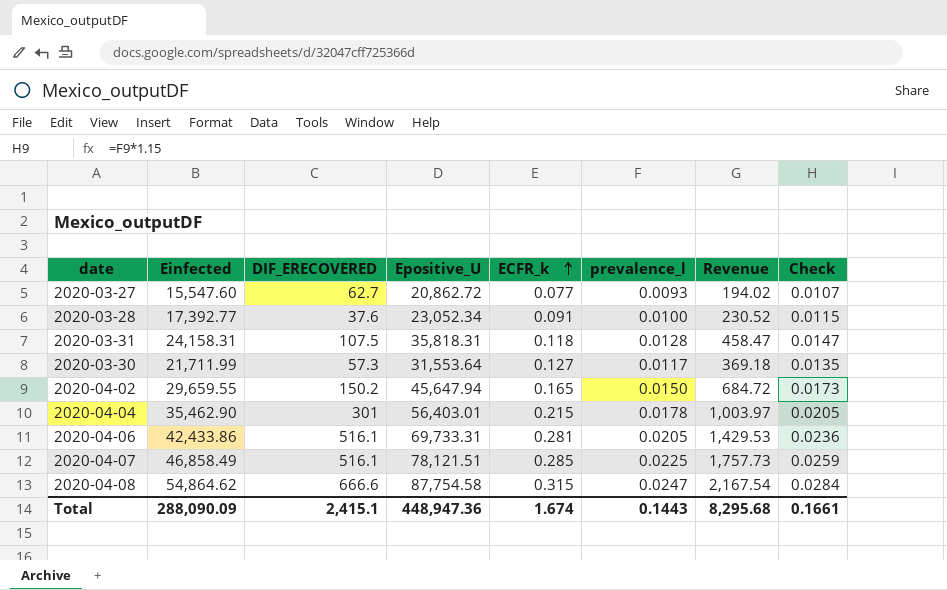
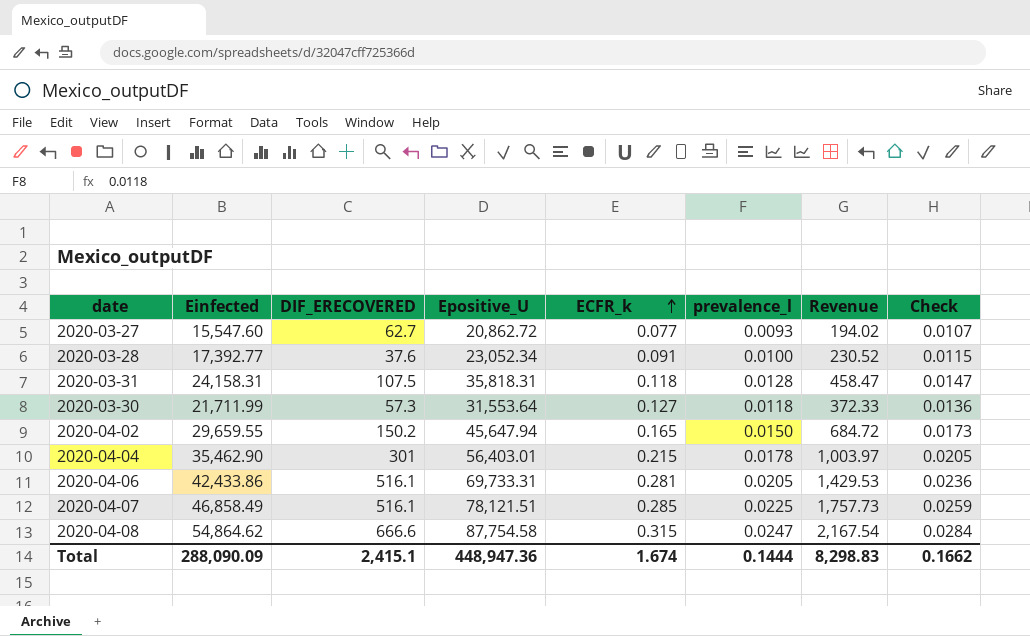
2020-03-30 | prevalence_l: 0.0117 -> 0.0118
2020-03-30 | Revenue: 369.18 -> 372.33
2020-03-30 | Check: 0.0135 -> 0.0136
Total | prevalence_l: 0.1443 -> 0.1444
Total | Revenue: 8,295.68 -> 8,298.83
Total | Check: 0.1661 -> 0.1662

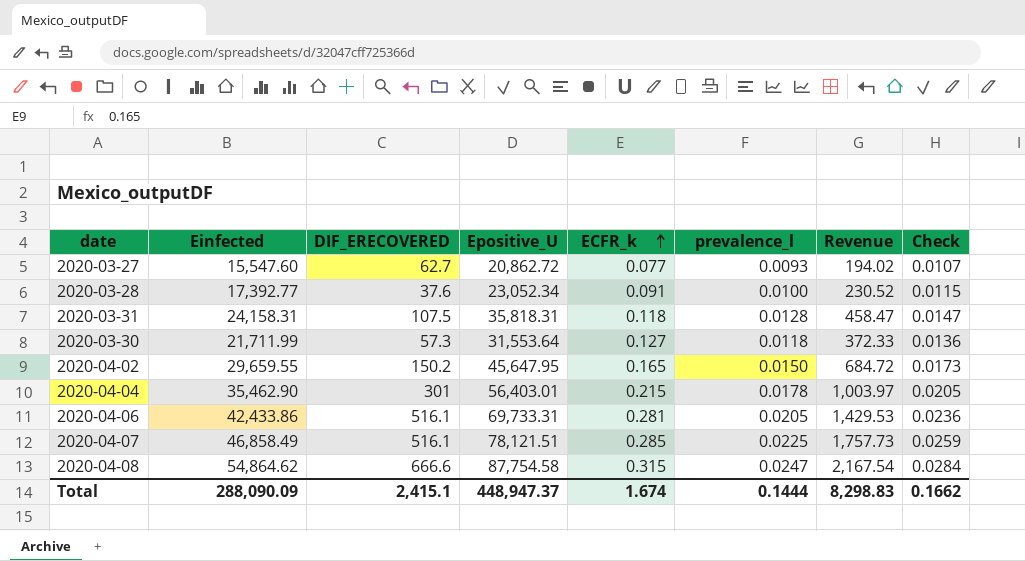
2020-04-02 | Epositive_U: 45,647.94 -> 45,647.95
Total | Epositive_U: 448,947.36 -> 448,947.37

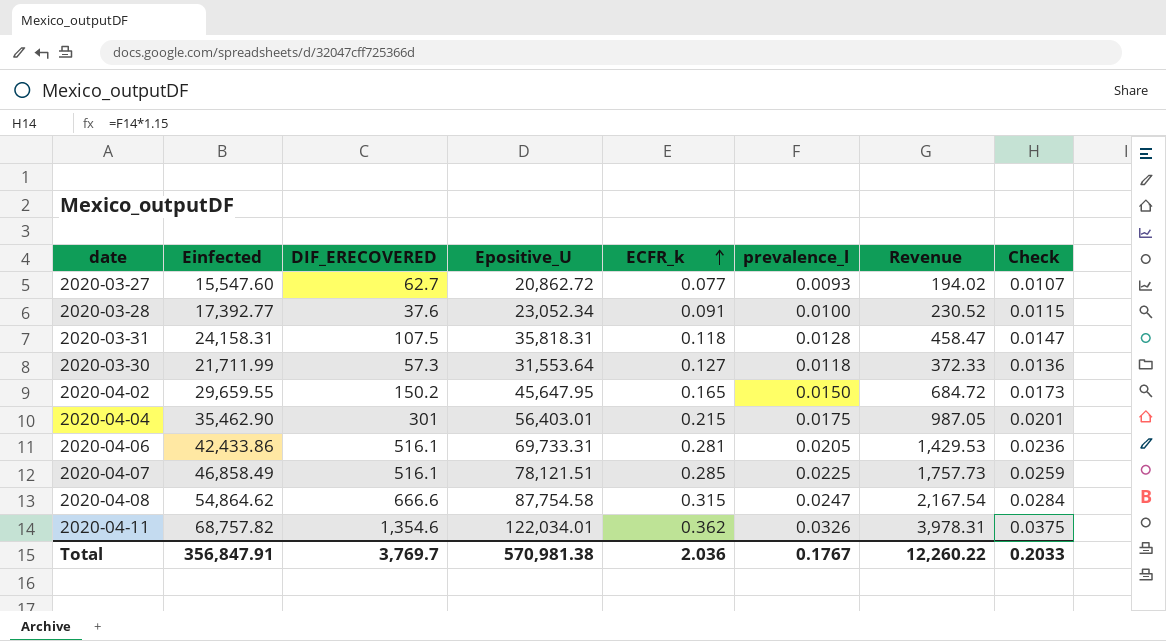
2020-04-04 | prevalence_l: 0.0178 -> 0.0175
2020-04-04 | Revenue: 1,003.97 -> 987.05
2020-04-04 | Check: 0.0205 -> 0.0201
row 2020-04-11: none -> 68,757.82 | 1,354.6 | 122,034.01 | 0.362 | 0.0326 | 3,978.31 | 0.0375
Total | Einfected: 288,090.09 -> 356,847.91
Total | DIF_ERECOVERED: 2,415.1 -> 3,769.7
Total | Epositive_U: 448,947.37 -> 570,981.38
Total | ECFR_k: 1.674 -> 2.036
Total | prevalence_l: 0.1444 -> 0.1767
Total | Revenue: 8,298.83 -> 12,260.22
Total | Check: 0.1662 -> 0.2033

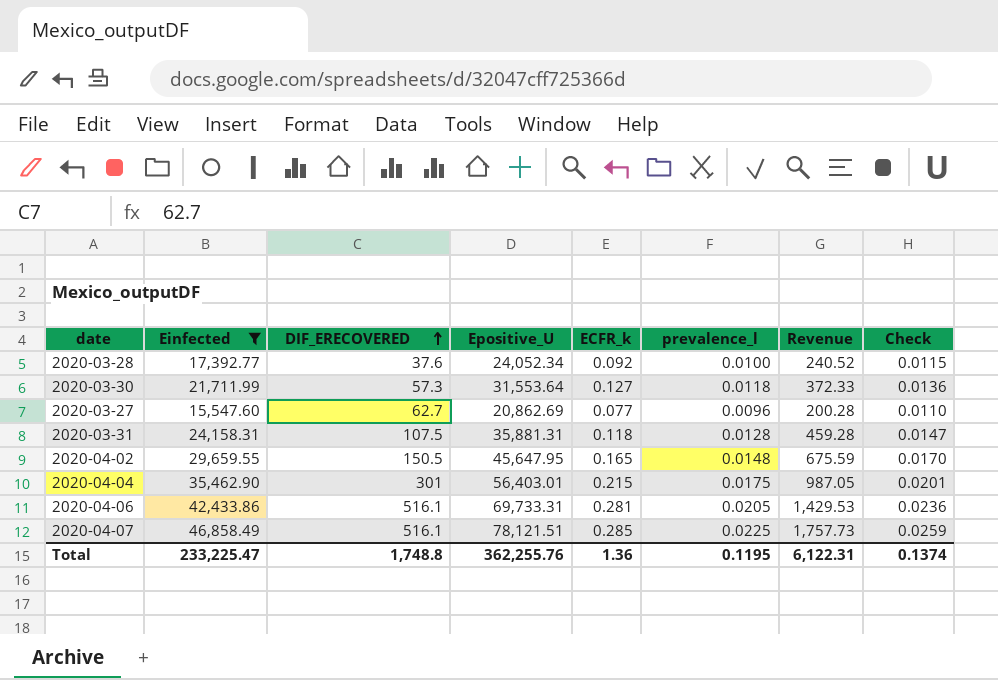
filter: none -> Einfected <= 46,858.49
row order: ECFR_k ascending -> DIF_ERECOVERED ascending
2020-03-28 | Epositive_U: 23,052.34 -> 24,052.34
2020-03-28 | ECFR_k: 0.091 -> 0.092
2020-03-28 | Revenue: 230.52 -> 240.52
2020-03-27 | Epositive_U: 20,862.72 -> 20,862.69
2020-03-27 | prevalence_l: 0.0093 -> 0.0096
2020-03-27 | Revenue: 194.02 -> 200.28
2020-03-27 | Check: 0.0107 -> 0.0110
2020-03-31 | Epositive_U: 35,818.31 -> 35,881.31
2020-03-31 | Revenue: 458.47 -> 459.28
2020-04-02 | DIF_ERECOVERED: 150.2 -> 150.5
2020-04-02 | prevalence_l: 0.0150 -> 0.0148
2020-04-02 | Revenue: 684.72 -> 675.59
2020-04-02 | Check: 0.0173 -> 0.0170
Total | Einfected: 356,847.91 -> 233,225.47
Total | DIF_ERECOVERED: 3,769.7 -> 1,748.8
Total | Epositive_U: 570,981.38 -> 362,255.76
Total | ECFR_k: 2.036 -> 1.36
Total | prevalence_l: 0.1767 -> 0.1195
Total | Revenue: 12,260.22 -> 6,122.31
Total | Check: 0.2033 -> 0.1374

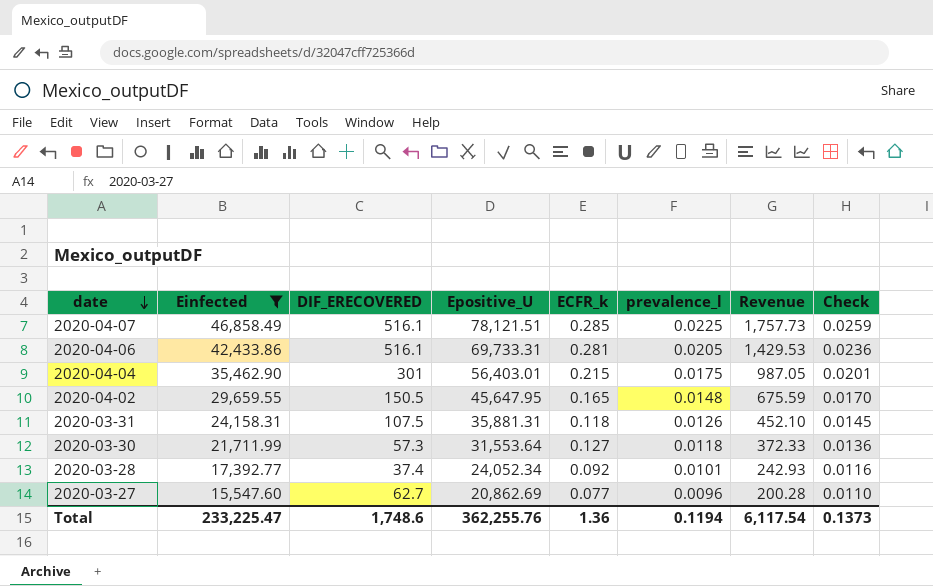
row order: DIF_ERECOVERED ascending -> date descending
2020-03-31 | prevalence_l: 0.0128 -> 0.0126
2020-03-31 | Revenue: 459.28 -> 452.10
2020-03-31 | Check: 0.0147 -> 0.0145
2020-03-28 | DIF_ERECOVERED: 37.6 -> 37.4
2020-03-28 | prevalence_l: 0.0100 -> 0.0101
2020-03-28 | Revenue: 240.52 -> 242.93
2020-03-28 | Check: 0.0115 -> 0.0116
Total | DIF_ERECOVERED: 1,748.8 -> 1,748.6
Total | prevalence_l: 0.1195 -> 0.1194
Total | Revenue: 6,122.31 -> 6,117.54
Total | Check: 0.1374 -> 0.1373

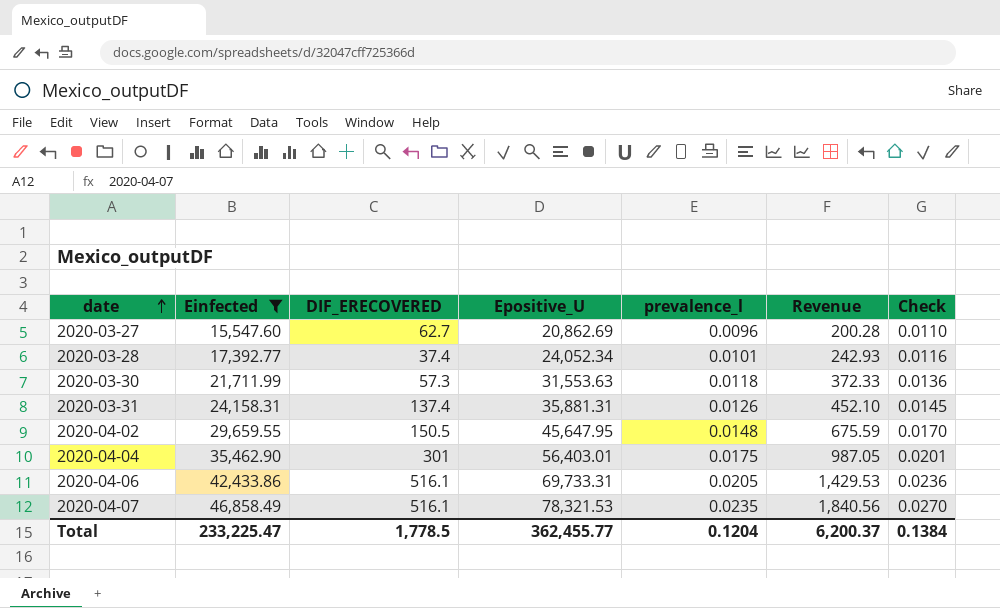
row order: date descending -> date ascending
column ECFR_k | position: 5 -> none
2020-03-30 | Epositive_U: 31,553.64 -> 31,553.63
2020-03-31 | DIF_ERECOVERED: 107.5 -> 137.4
2020-04-07 | Epositive_U: 78,121.51 -> 78,321.53
2020-04-07 | prevalence_l: 0.0225 -> 0.0235
2020-04-07 | Revenue: 1,757.73 -> 1,840.56
2020-04-07 | Check: 0.0259 -> 0.0270
Total | DIF_ERECOVERED: 1,748.6 -> 1,778.5
Total | Epositive_U: 362,255.76 -> 362,455.77
Total | prevalence_l: 0.1194 -> 0.1204
Total | Revenue: 6,117.54 -> 6,200.37
Total | Check: 0.1373 -> 0.1384

